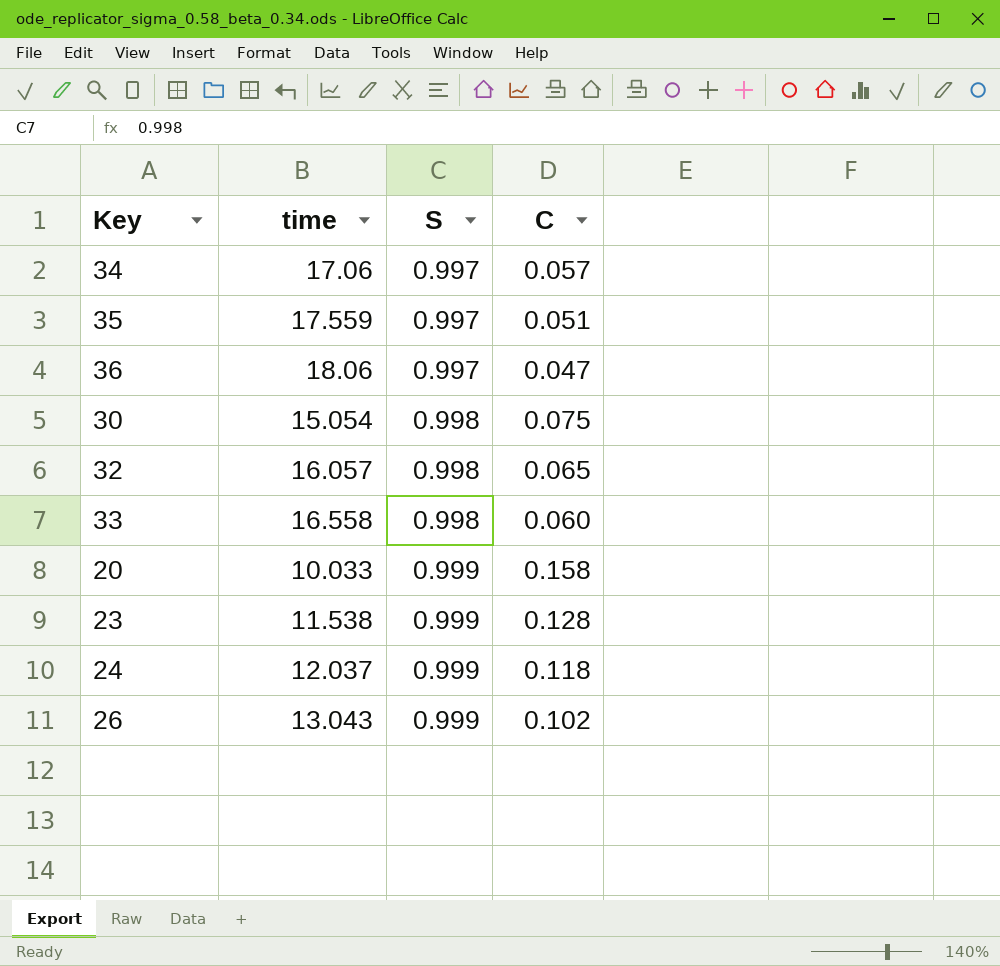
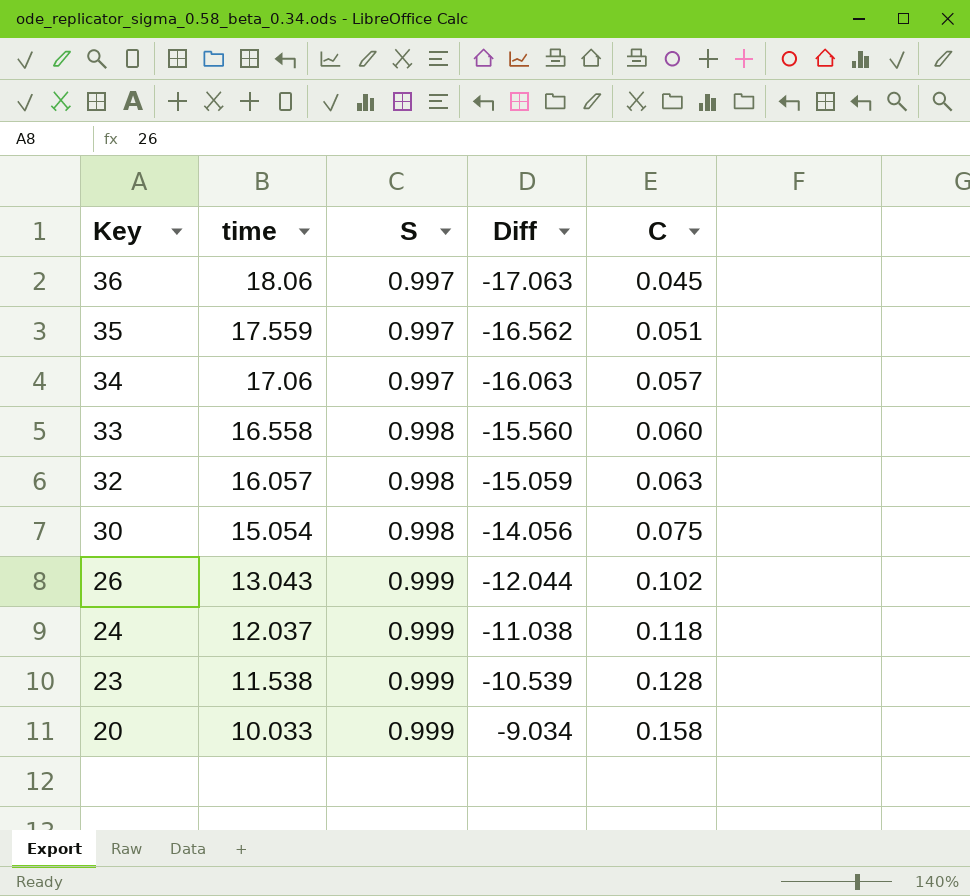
row order: S ascending -> Key descending
column Diff | formula: none -> [S] - [time]
36 | C: 0.047 -> 0.045
32 | C: 0.065 -> 0.063

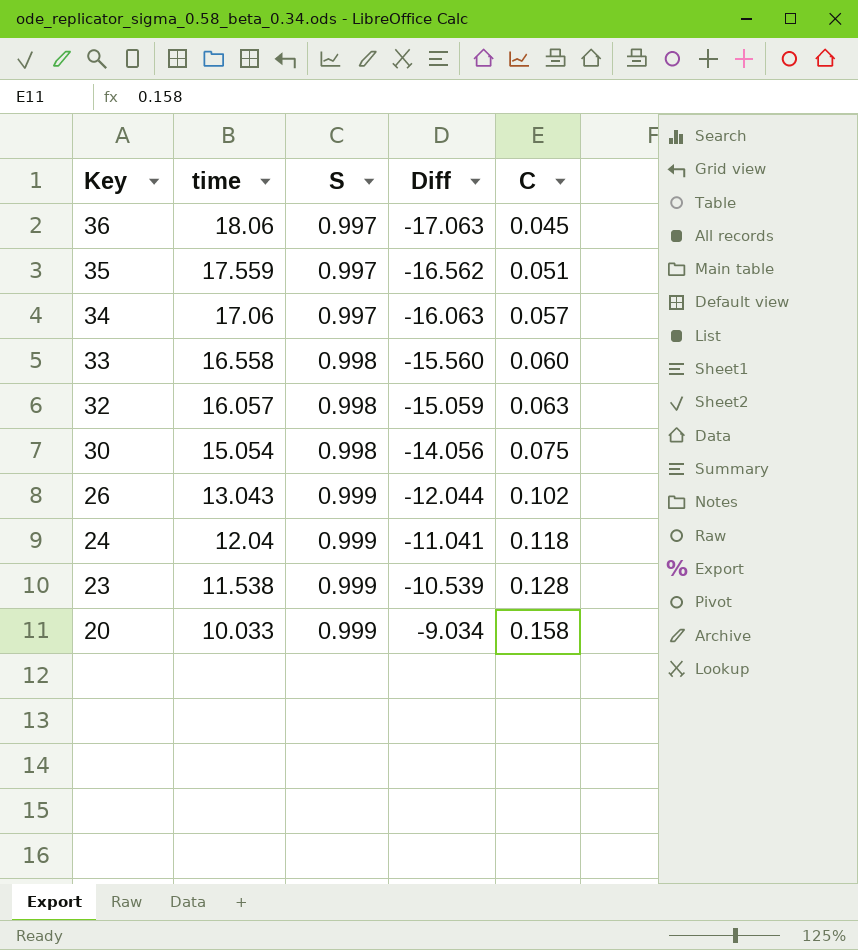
24 | time: 12.037 -> 12.04
24 | Diff: -11.038 -> -11.041

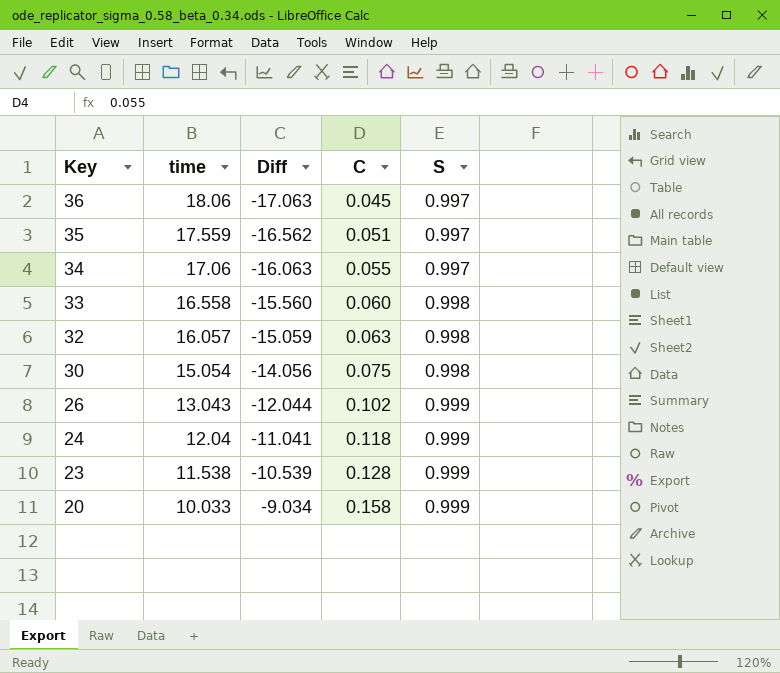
column S | position: 3 -> 5
34 | C: 0.057 -> 0.055

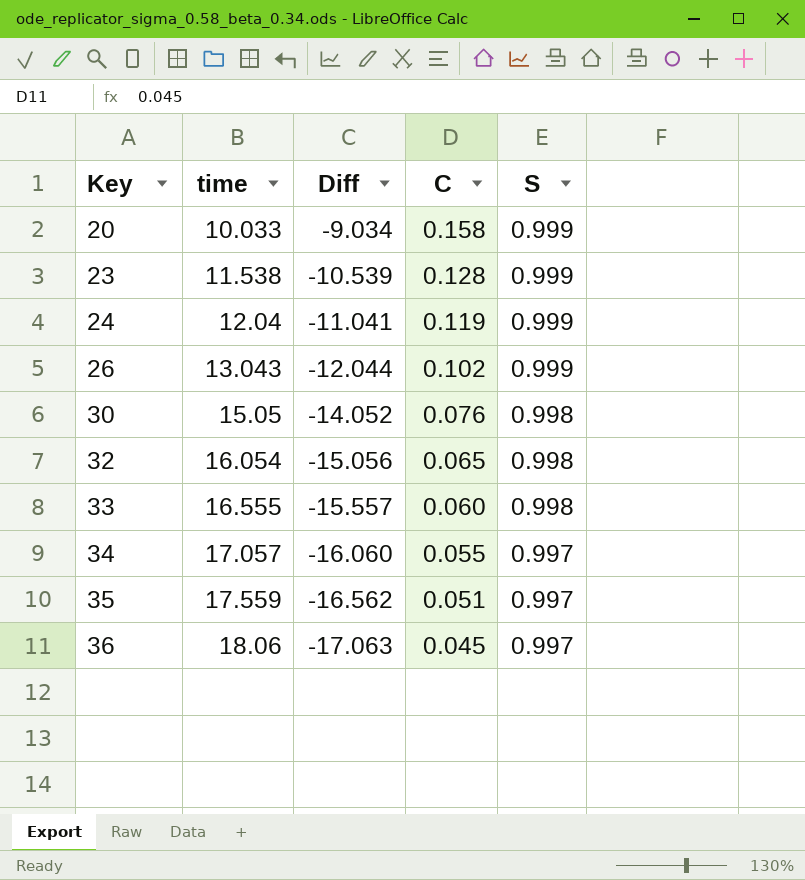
row order: Key descending -> Key ascending
24 | C: 0.118 -> 0.119
30 | time: 15.054 -> 15.05
30 | Diff: -14.056 -> -14.052
30 | C: 0.075 -> 0.076
32 | time: 16.057 -> 16.054
32 | Diff: -15.059 -> -15.056
32 | C: 0.063 -> 0.065
33 | time: 16.558 -> 16.555
33 | Diff: -15.560 -> -15.557
34 | time: 17.06 -> 17.057
34 | Diff: -16.063 -> -16.060

